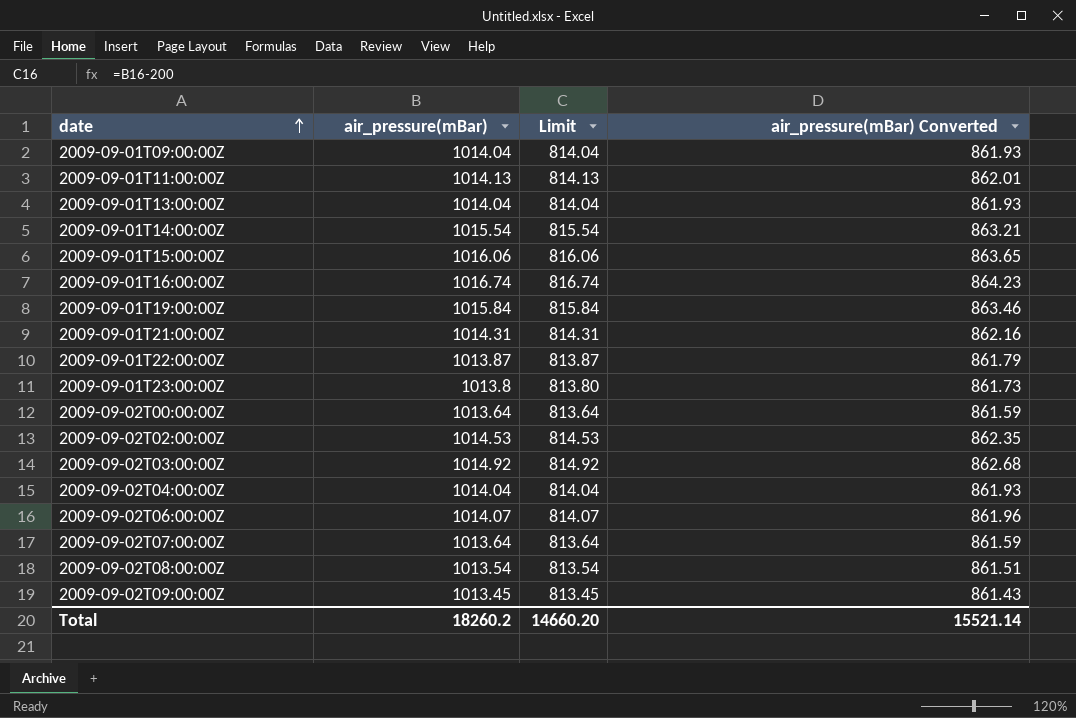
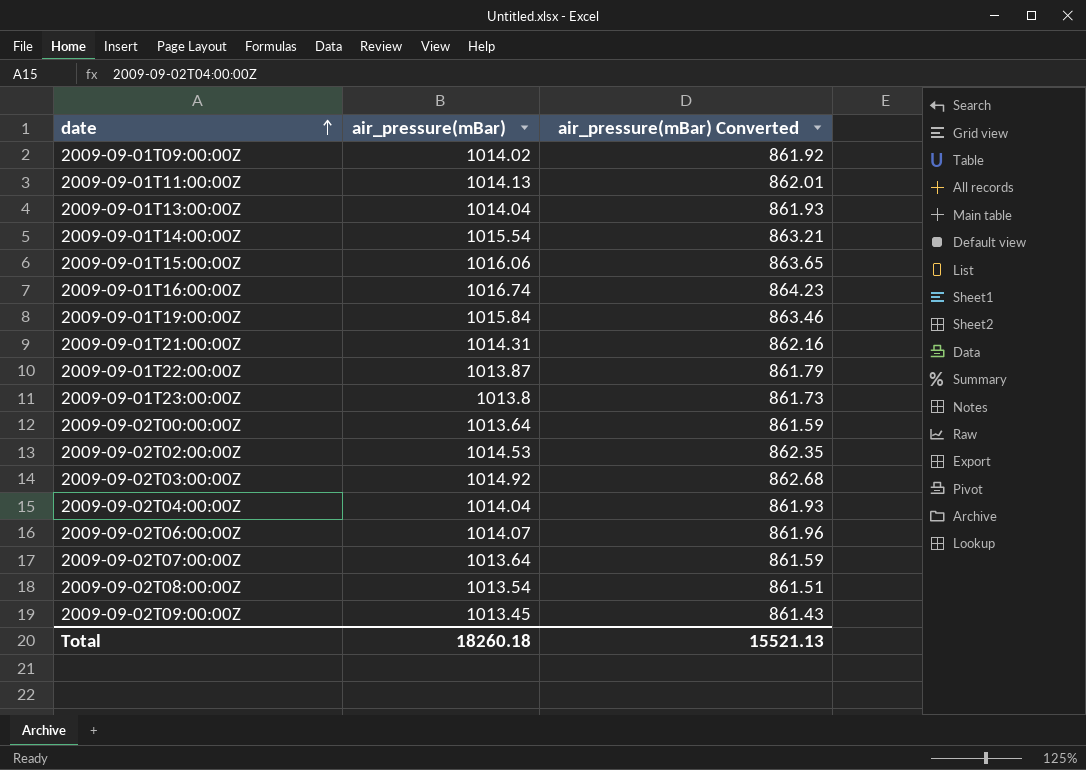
column Limit | formula: [air_pressure(mBar)] - 200 -> none
2009-09-01T09:00:00Z | air_pressure(mBar): 1014.04 -> 1014.02
2009-09-01T09:00:00Z | air_pressure(mBar) Converted: 861.93 -> 861.92
Total | air_pressure(mBar): 18260.2 -> 18260.18
Total | air_pressure(mBar) Converted: 15521.14 -> 15521.13

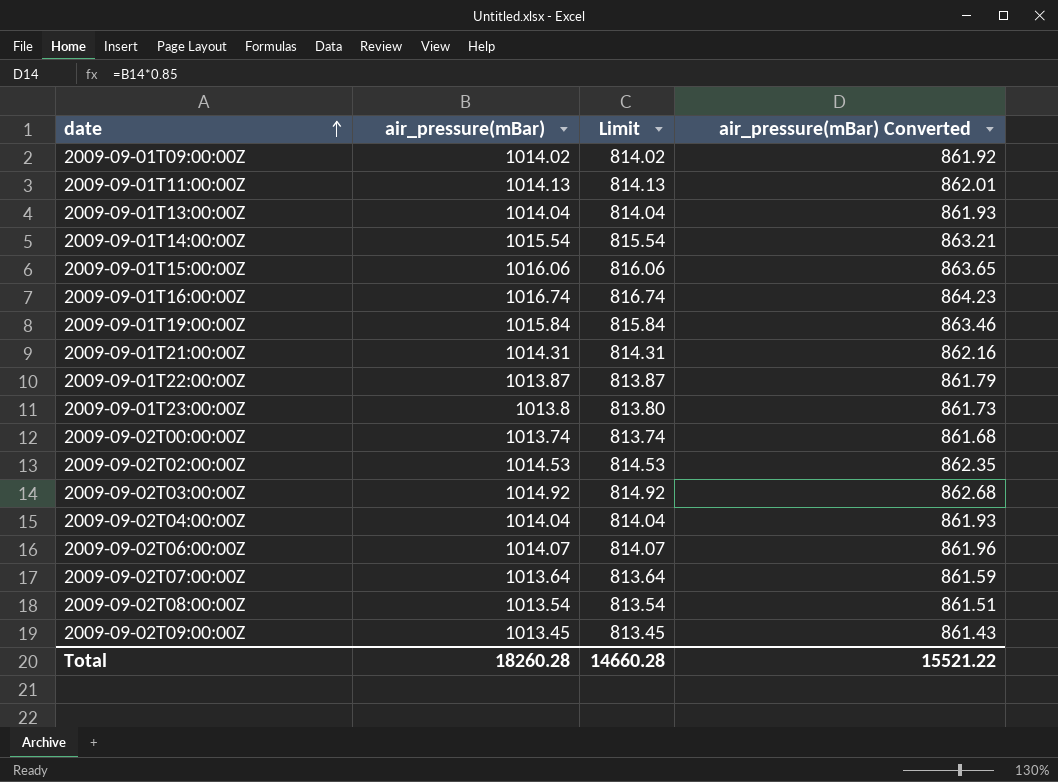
column Limit | formula: none -> [air_pressure(mBar)] - 200
2009-09-02T00:00:00Z | air_pressure(mBar): 1013.64 -> 1013.74
2009-09-02T00:00:00Z | air_pressure(mBar) Converted: 861.59 -> 861.68
Total | air_pressure(mBar): 18260.18 -> 18260.28
Total | air_pressure(mBar) Converted: 15521.13 -> 15521.22

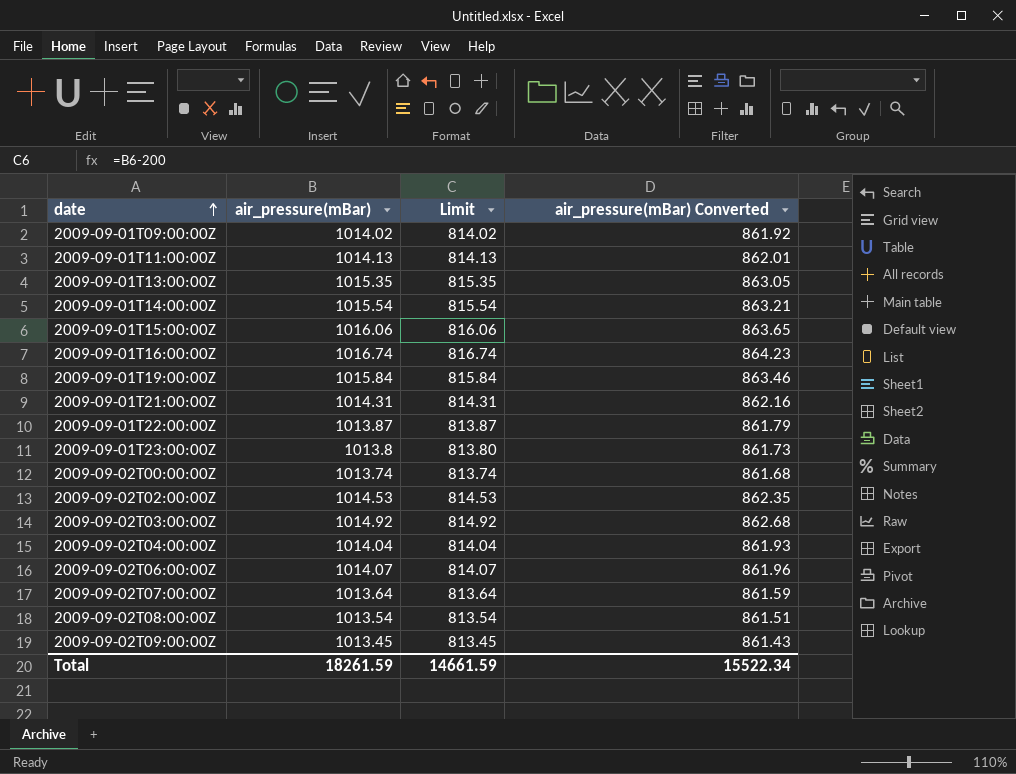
2009-09-01T13:00:00Z | air_pressure(mBar): 1014.04 -> 1015.35
2009-09-01T13:00:00Z | Limit: 814.04 -> 815.35
2009-09-01T13:00:00Z | air_pressure(mBar) Converted: 861.93 -> 863.05
Total | air_pressure(mBar): 18260.28 -> 18261.59
Total | Limit: 14660.28 -> 14661.59
Total | air_pressure(mBar) Converted: 15521.22 -> 15522.34

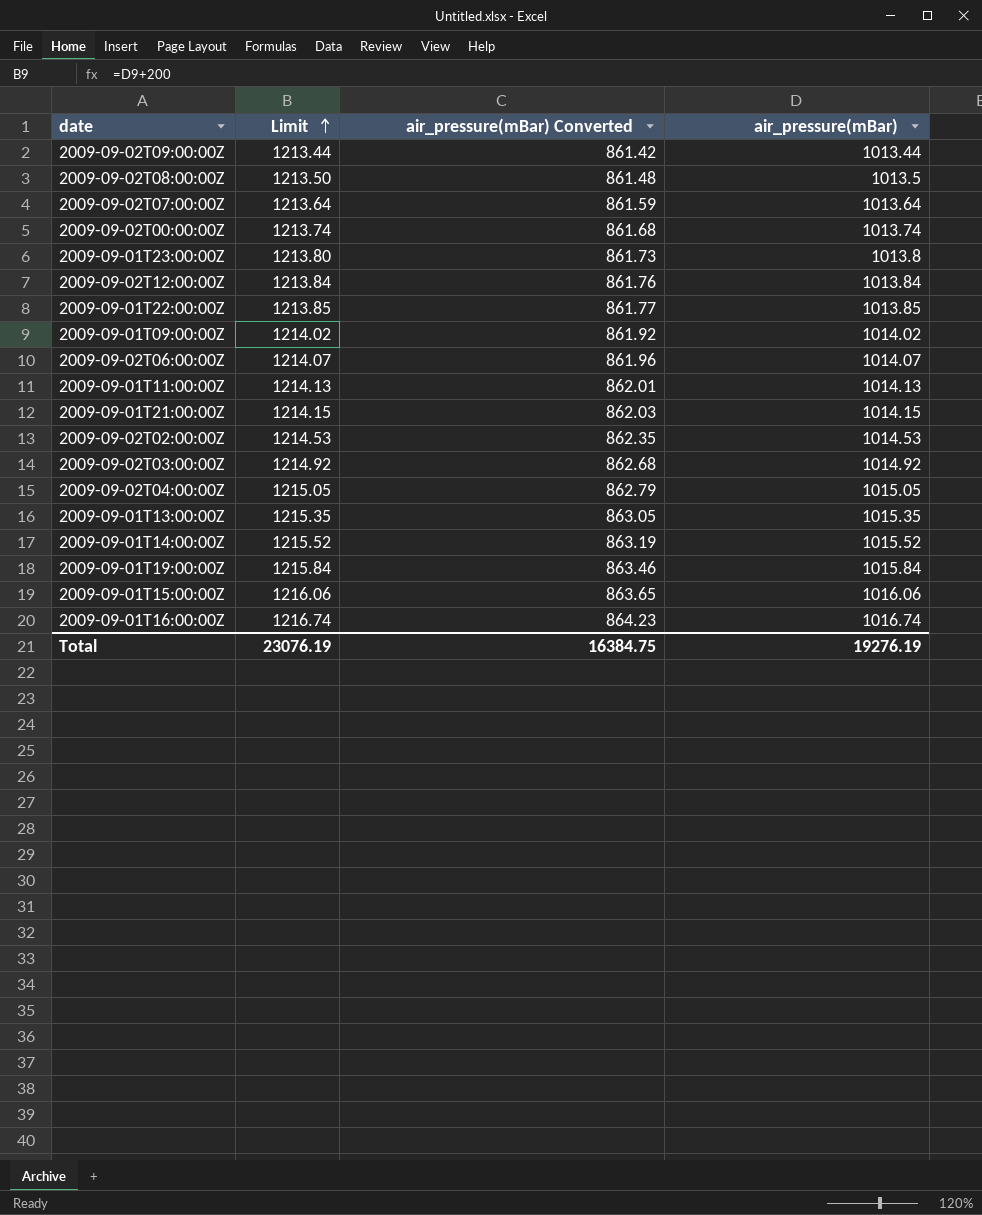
row order: date ascending -> Limit ascending
column Limit | formula: [air_pressure(mBar)] - 200 -> [air_pressure(mBar)] + 200
column air_pressure(mBar) | position: 2 -> 4
2009-09-02T09:00:00Z | air_pressure(mBar) Converted: 861.43 -> 861.42
2009-09-02T09:00:00Z | air_pressure(mBar): 1013.45 -> 1013.44
2009-09-02T08:00:00Z | air_pressure(mBar) Converted: 861.51 -> 861.48
2009-09-02T08:00:00Z | air_pressure(mBar): 1013.54 -> 1013.5
row 2009-09-02T12:00:00Z: none -> 1213.84 | 861.76 | 1013.84
2009-09-01T22:00:00Z | air_pressure(mBar) Converted: 861.79 -> 861.77
2009-09-01T22:00:00Z | air_pressure(mBar): 1013.87 -> 1013.85
2009-09-01T21:00:00Z | air_pressure(mBar) Converted: 862.16 -> 862.03
2009-09-01T21:00:00Z | air_pressure(mBar): 1014.31 -> 1014.15
2009-09-02T04:00:00Z | air_pressure(mBar) Converted: 861.93 -> 862.79
2009-09-02T04:00:00Z | air_pressure(mBar): 1014.04 -> 1015.05
2009-09-01T14:00:00Z | air_pressure(mBar) Converted: 863.21 -> 863.19
2009-09-01T14:00:00Z | air_pressure(mBar): 1015.54 -> 1015.52
Total | Limit: 14661.59 -> 23076.19
Total | air_pressure(mBar) Converted: 15522.34 -> 16384.75
Total | air_pressure(mBar): 18261.59 -> 19276.19

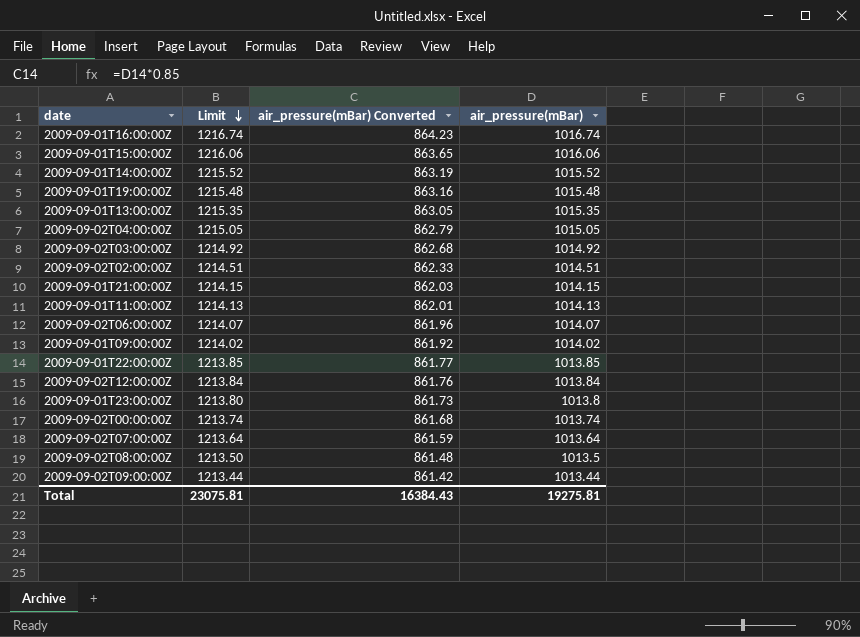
row order: Limit ascending -> Limit descending
2009-09-01T19:00:00Z | Limit: 1215.84 -> 1215.48
2009-09-01T19:00:00Z | air_pressure(mBar) Converted: 863.46 -> 863.16
2009-09-01T19:00:00Z | air_pressure(mBar): 1015.84 -> 1015.48
2009-09-02T02:00:00Z | Limit: 1214.53 -> 1214.51
2009-09-02T02:00:00Z | air_pressure(mBar) Converted: 862.35 -> 862.33
2009-09-02T02:00:00Z | air_pressure(mBar): 1014.53 -> 1014.51
Total | Limit: 23076.19 -> 23075.81
Total | air_pressure(mBar) Converted: 16384.75 -> 16384.43
Total | air_pressure(mBar): 19276.19 -> 19275.81

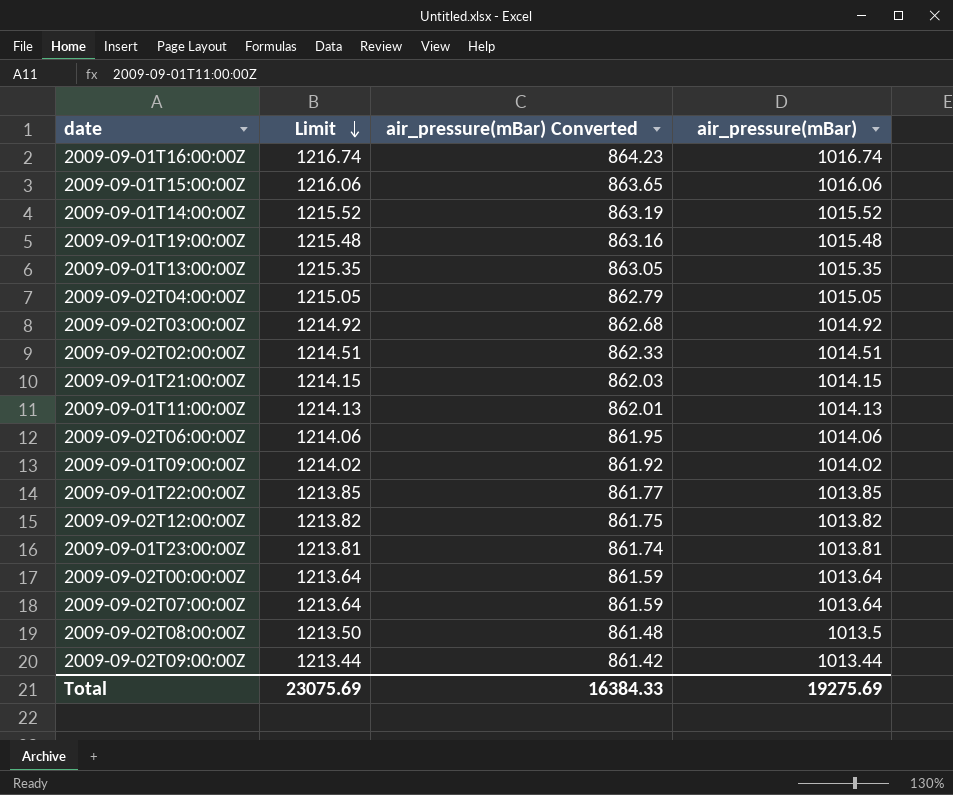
2009-09-02T06:00:00Z | Limit: 1214.07 -> 1214.06
2009-09-02T06:00:00Z | air_pressure(mBar) Converted: 861.96 -> 861.95
2009-09-02T06:00:00Z | air_pressure(mBar): 1014.07 -> 1014.06
2009-09-02T12:00:00Z | Limit: 1213.84 -> 1213.82
2009-09-02T12:00:00Z | air_pressure(mBar) Converted: 861.76 -> 861.75
2009-09-02T12:00:00Z | air_pressure(mBar): 1013.84 -> 1013.82
2009-09-01T23:00:00Z | Limit: 1213.80 -> 1213.81
2009-09-01T23:00:00Z | air_pressure(mBar) Converted: 861.73 -> 861.74
2009-09-01T23:00:00Z | air_pressure(mBar): 1013.8 -> 1013.81
2009-09-02T00:00:00Z | Limit: 1213.74 -> 1213.64
2009-09-02T00:00:00Z | air_pressure(mBar) Converted: 861.68 -> 861.59
2009-09-02T00:00:00Z | air_pressure(mBar): 1013.74 -> 1013.64
Total | Limit: 23075.81 -> 23075.69
Total | air_pressure(mBar) Converted: 16384.43 -> 16384.33
Total | air_pressure(mBar): 19275.81 -> 19275.69

